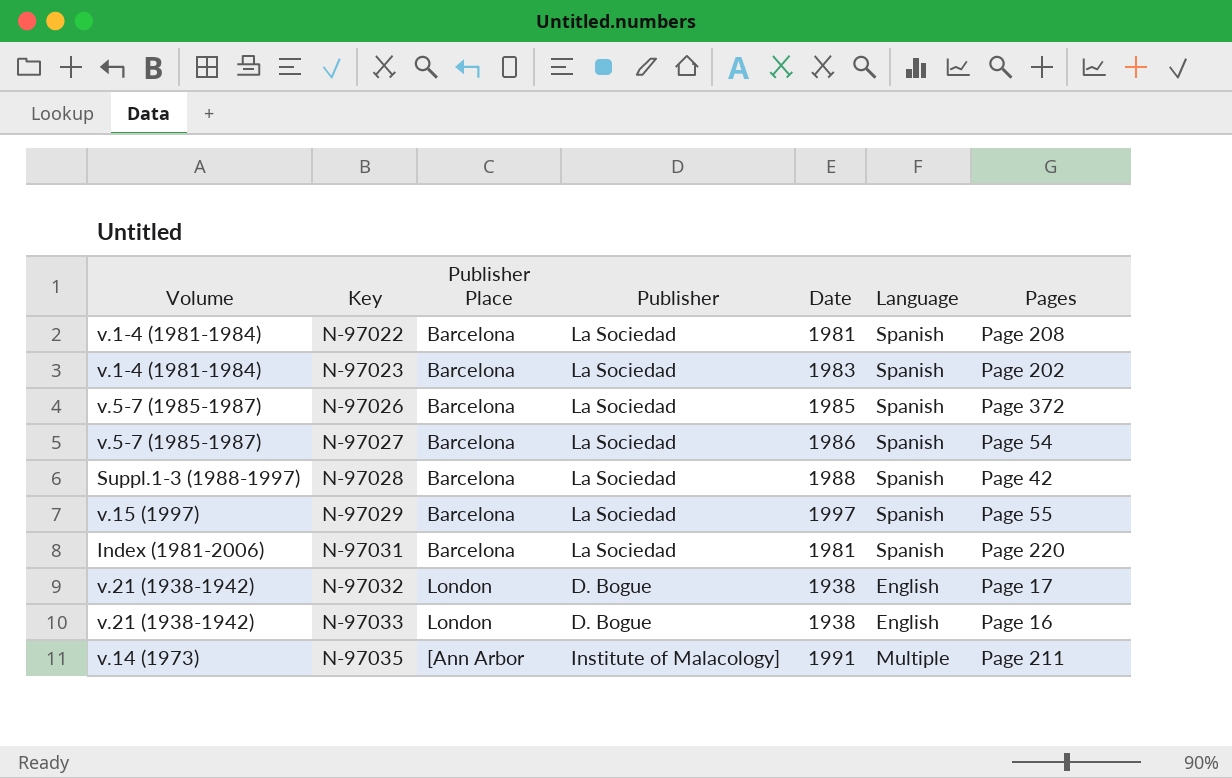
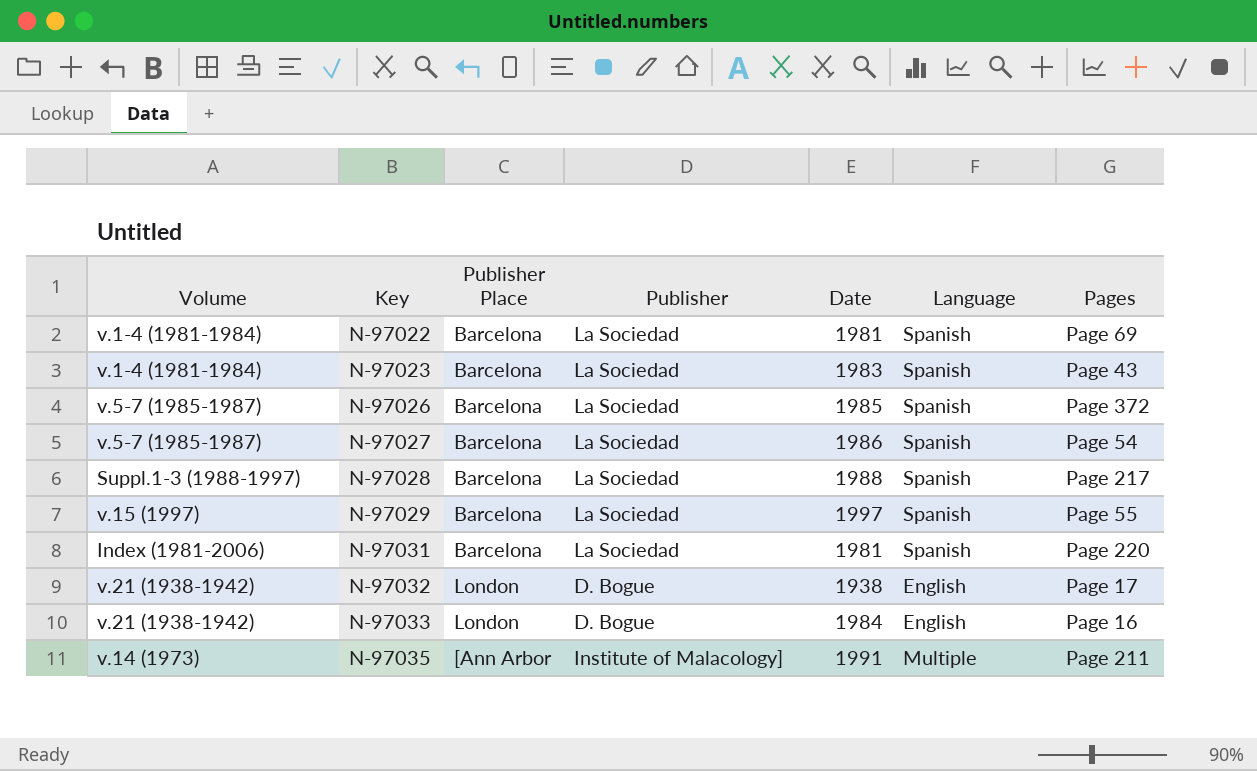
N-97022 | Pages: Page 208 -> Page 69
N-97023 | Pages: Page 202 -> Page 43
N-97028 | Pages: Page 42 -> Page 217
N-97033 | Date: 1938 -> 1984

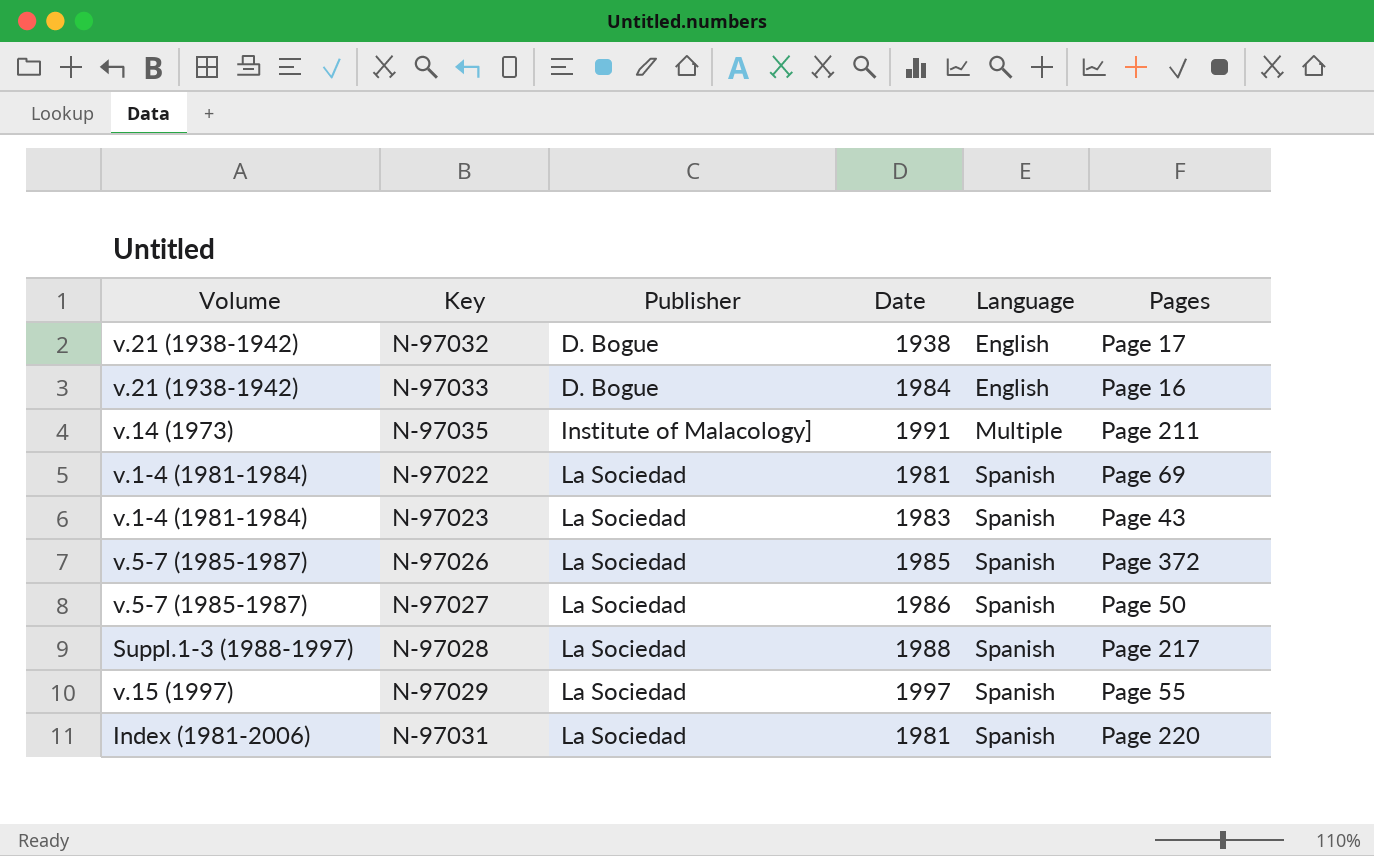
row order: Key ascending -> Publisher ascending
column Publisher Place | position: 3 -> none
N-97027 | Pages: Page 54 -> Page 50

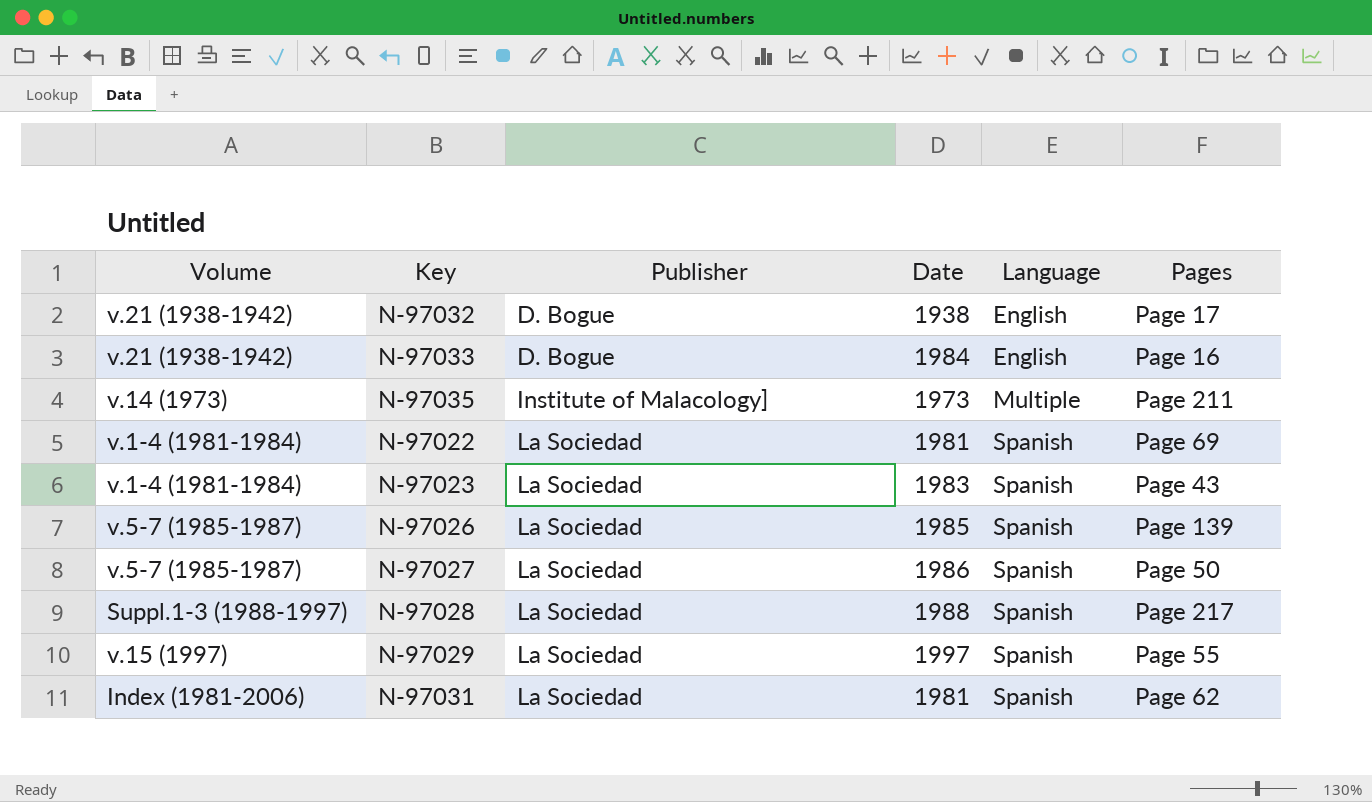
N-97035 | Date: 1991 -> 1973
N-97026 | Pages: Page 372 -> Page 139
N-97031 | Pages: Page 220 -> Page 62

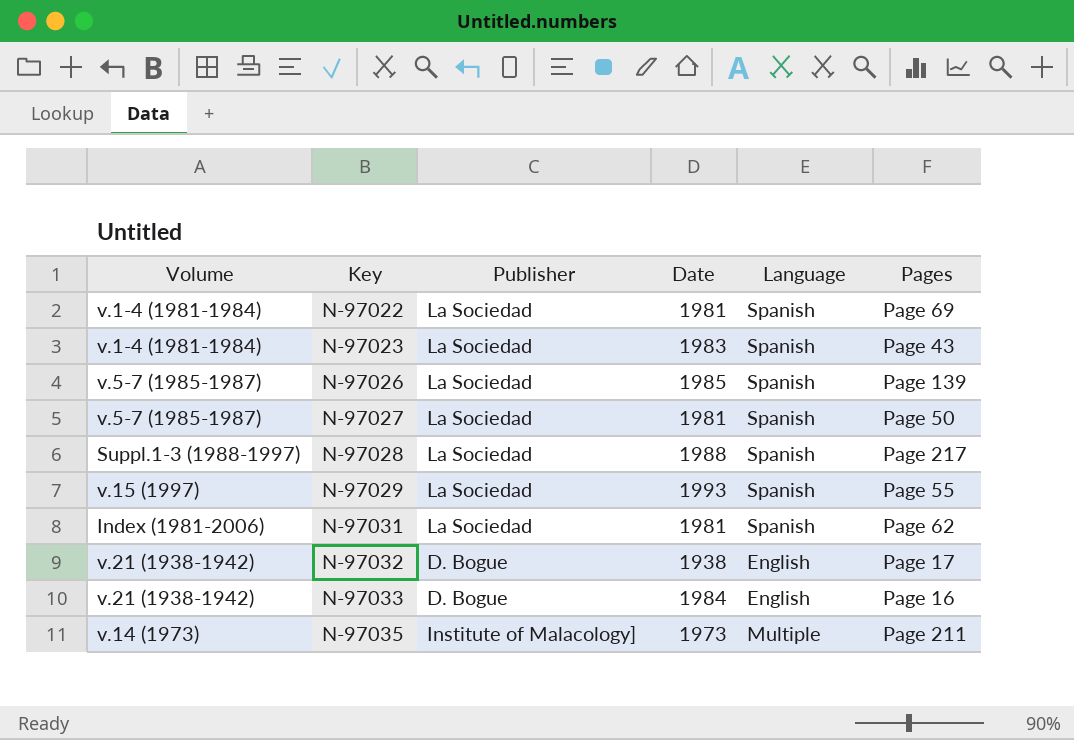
row order: Publisher ascending -> Key ascending
N-97027 | Date: 1986 -> 1981
N-97029 | Date: 1997 -> 1993

